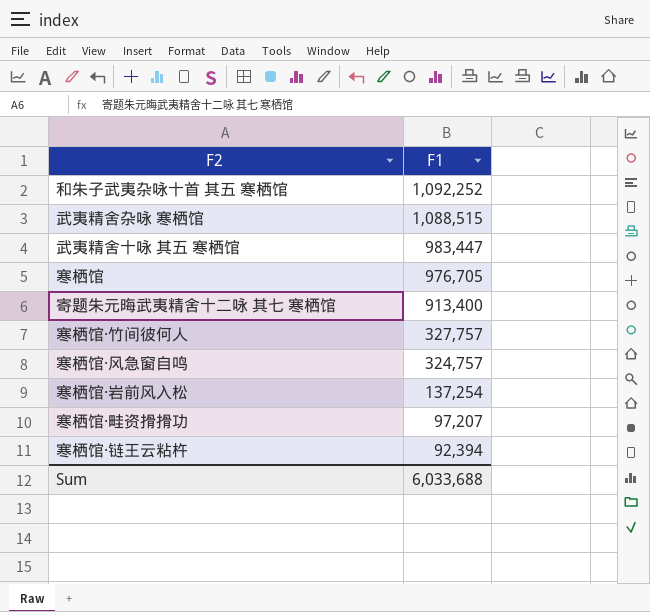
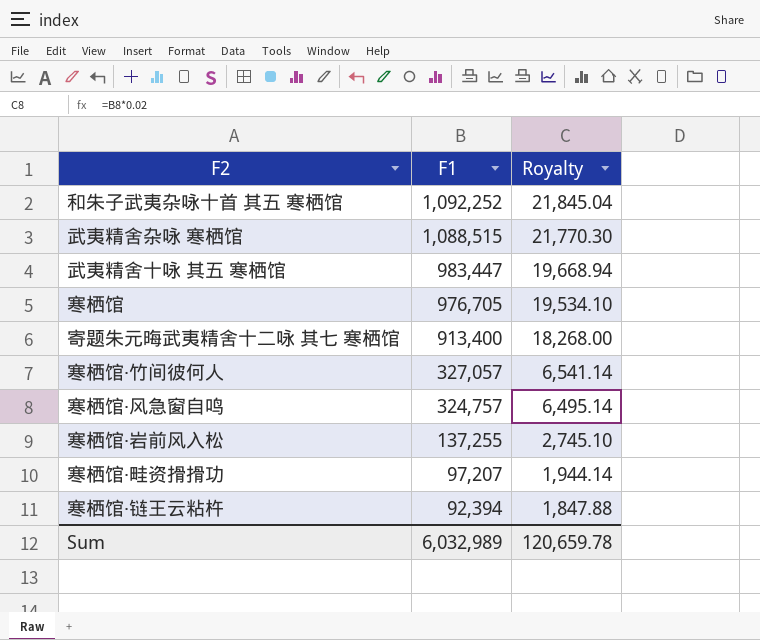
column Royalty | formula: none -> [F1] * 0.02
寒栖馆·竹间彼何人 | F1: 327,757 -> 327,057
寒栖馆·岩前风入松 | F1: 137,254 -> 137,255
Sum | F1: 6,033,688 -> 6,032,989

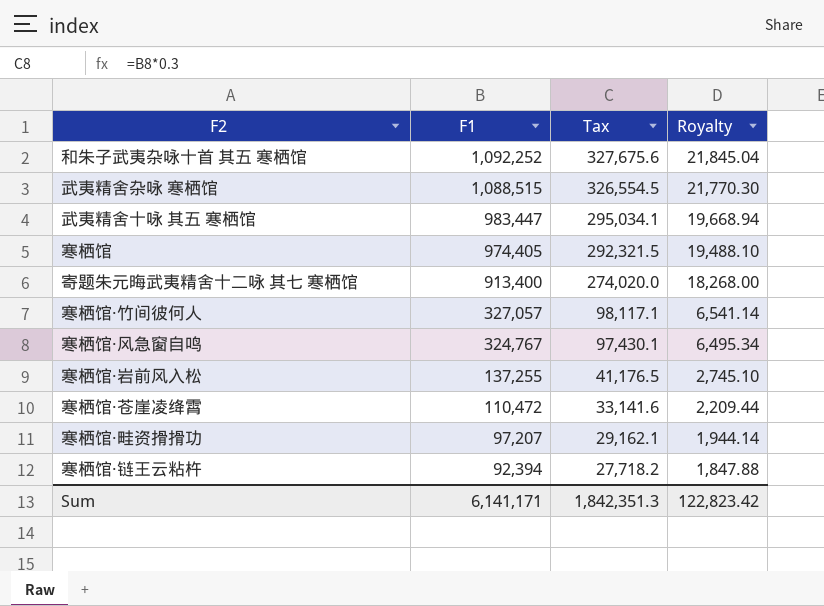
column Tax | formula: none -> [F1] * 0.3
寒栖馆 | F1: 976,705 -> 974,405
寒栖馆 | Royalty: 19,534.10 -> 19,488.10
寒栖馆·风急窗自鸣 | F1: 324,757 -> 324,767
寒栖馆·风急窗自鸣 | Royalty: 6,495.14 -> 6,495.34
row 寒栖馆·苍崖凌绛霄: none -> 110,472 | 33,141.6 | 2,209.44
Sum | F1: 6,032,989 -> 6,141,171
Sum | Royalty: 120,659.78 -> 122,823.42

